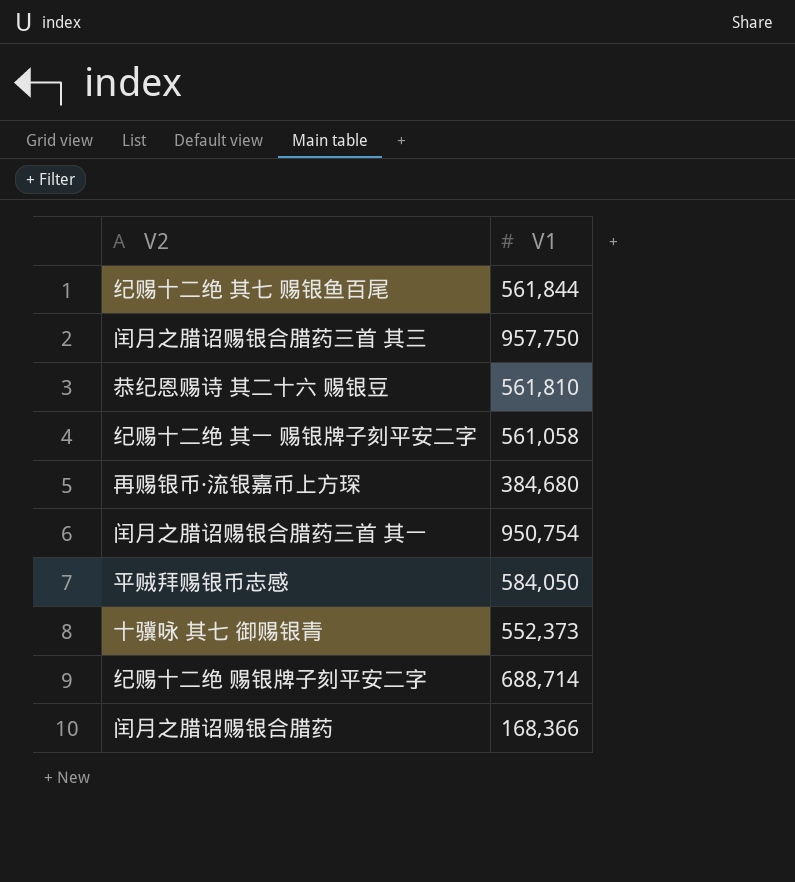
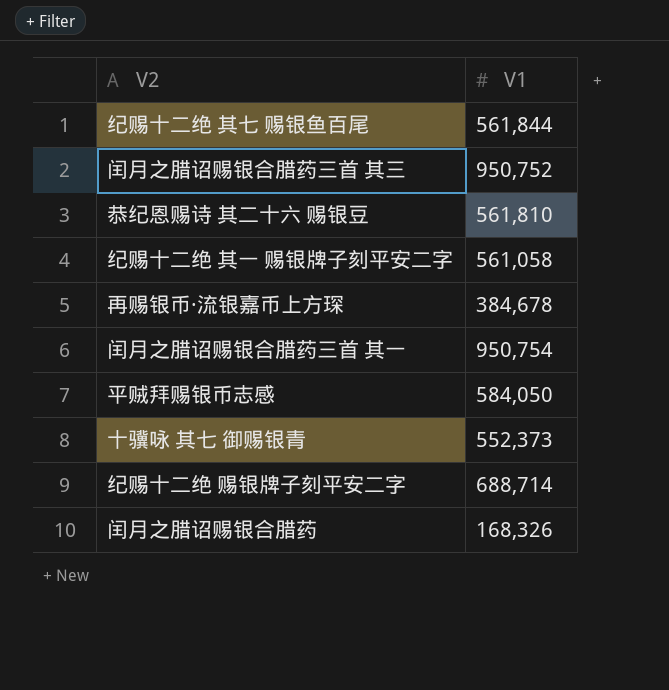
闰月之腊诏赐银合腊药三首 其三 | V1: 957,750 -> 950,752
再赐银币·流银嘉币上方琛 | V1: 384,680 -> 384,678
闰月之腊诏赐银合腊药 | V1: 168,366 -> 168,326

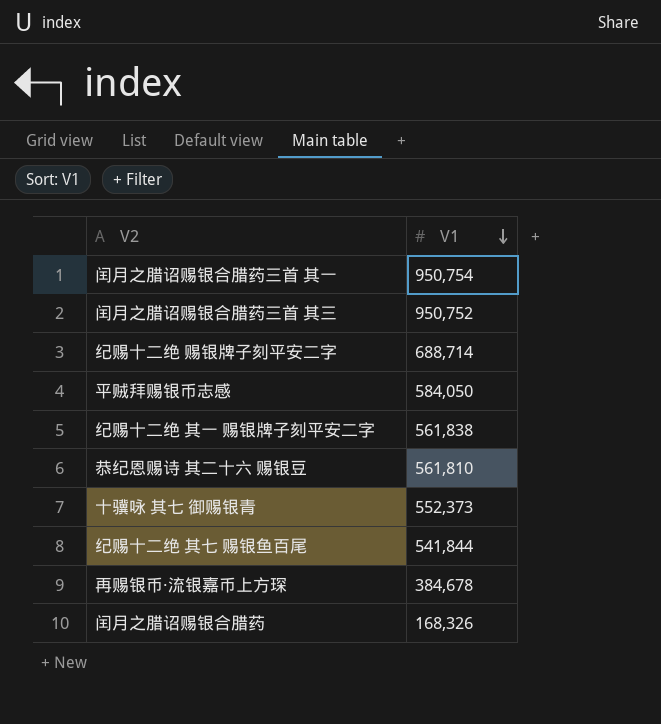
row order: none -> V1 descending
纪赐十二绝 其一 赐银牌子刻平安二字 | V1: 561,058 -> 561,838
纪赐十二绝 其七 赐银鱼百尾 | V1: 561,844 -> 541,844

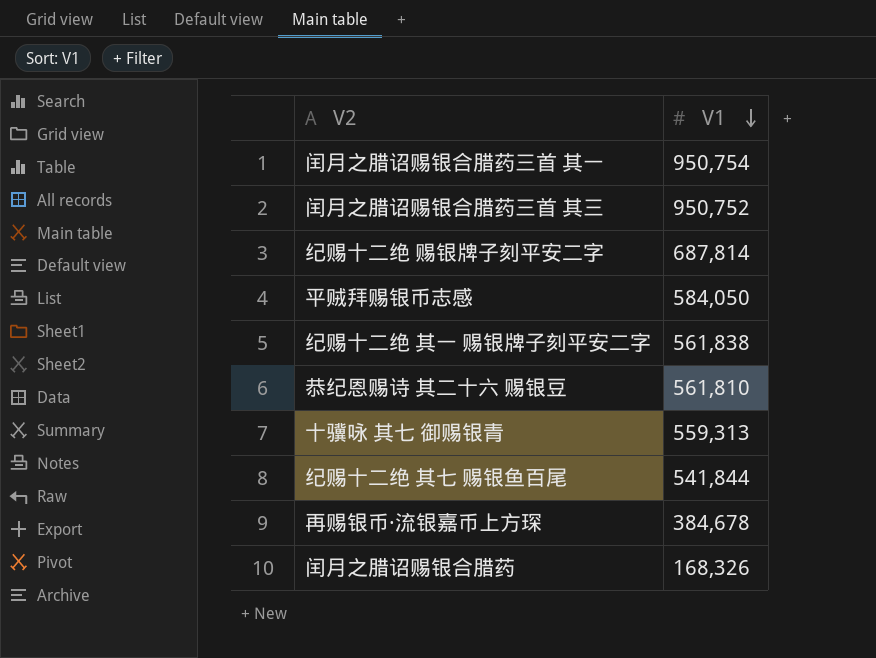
纪赐十二绝 赐银牌子刻平安二字 | V1: 688,714 -> 687,814
十骥咏 其七 御赐银青 | V1: 552,373 -> 559,313

